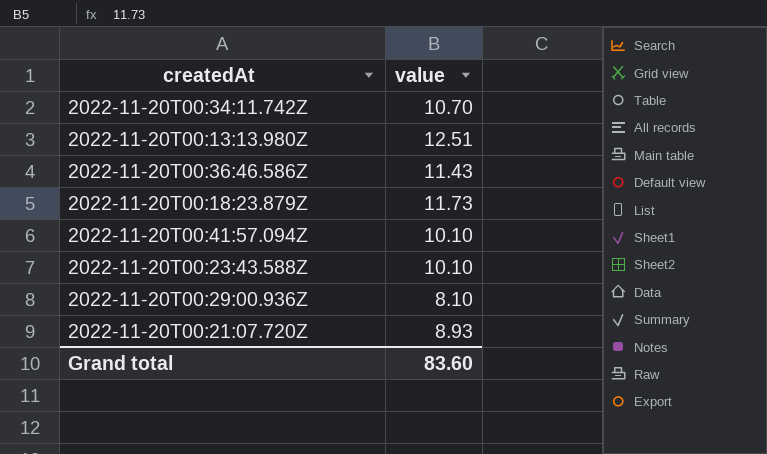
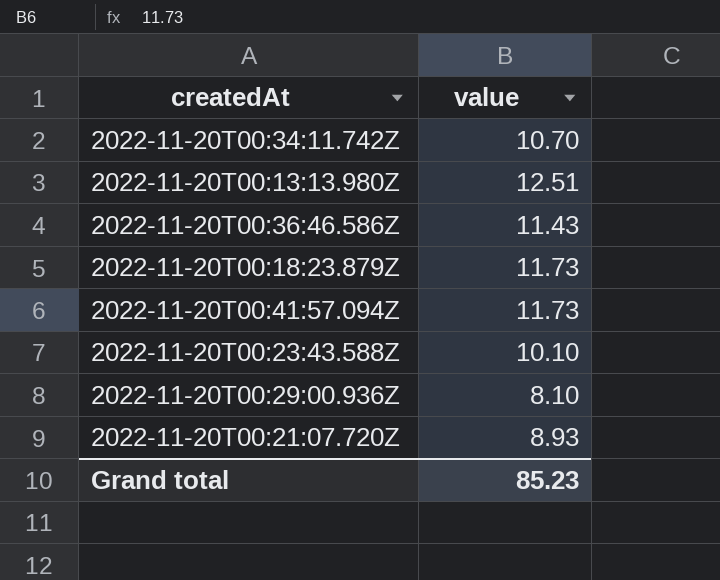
2022-11-20T00:41:57.094Z | value: 10.10 -> 11.73
Grand total | value: 83.60 -> 85.23

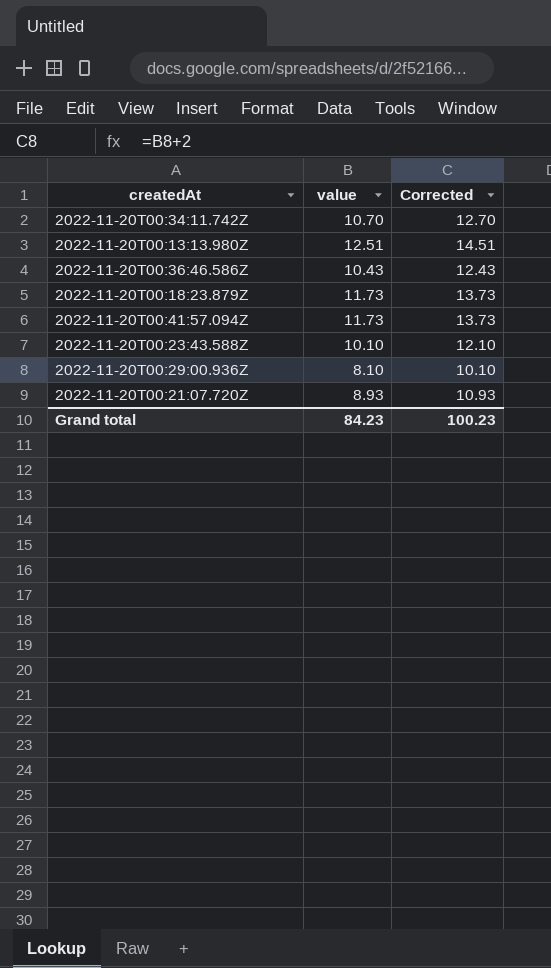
column Corrected | formula: none -> [value] + 2
2022-11-20T00:36:46.586Z | value: 11.43 -> 10.43
Grand total | value: 85.23 -> 84.23

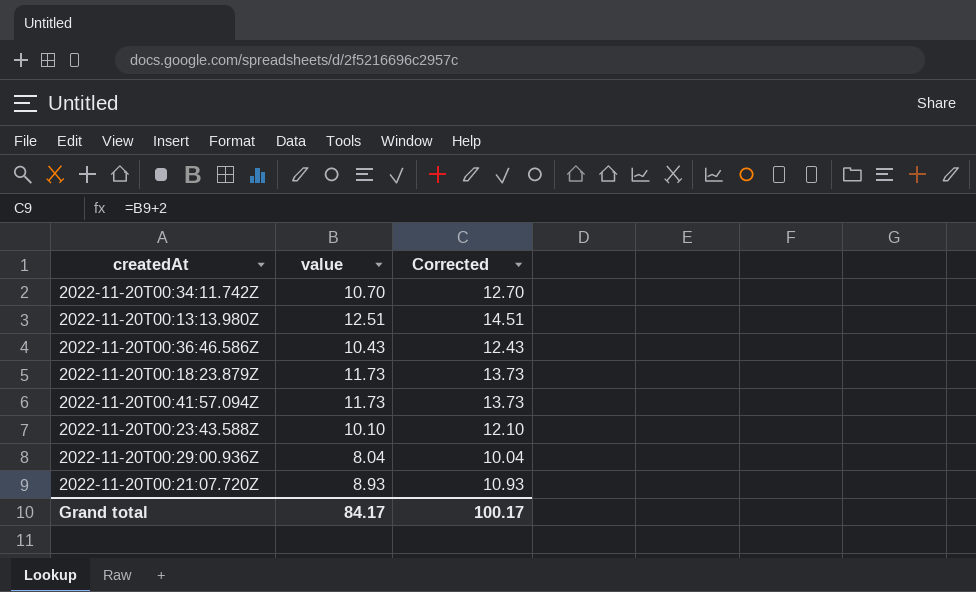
2022-11-20T00:29:00.936Z | value: 8.10 -> 8.04
2022-11-20T00:29:00.936Z | Corrected: 10.10 -> 10.04
Grand total | value: 84.23 -> 84.17
Grand total | Corrected: 100.23 -> 100.17

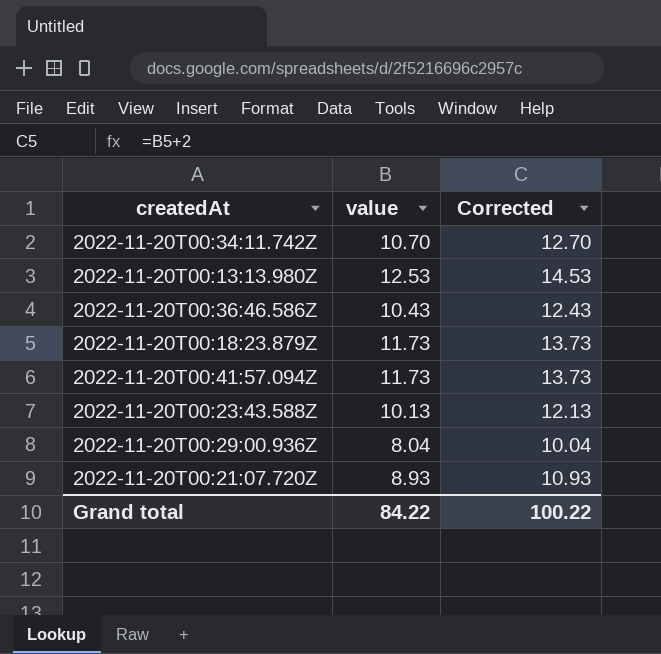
2022-11-20T00:13:13.980Z | value: 12.51 -> 12.53
2022-11-20T00:13:13.980Z | Corrected: 14.51 -> 14.53
2022-11-20T00:23:43.588Z | value: 10.10 -> 10.13
2022-11-20T00:23:43.588Z | Corrected: 12.10 -> 12.13
Grand total | value: 84.17 -> 84.22
Grand total | Corrected: 100.17 -> 100.22

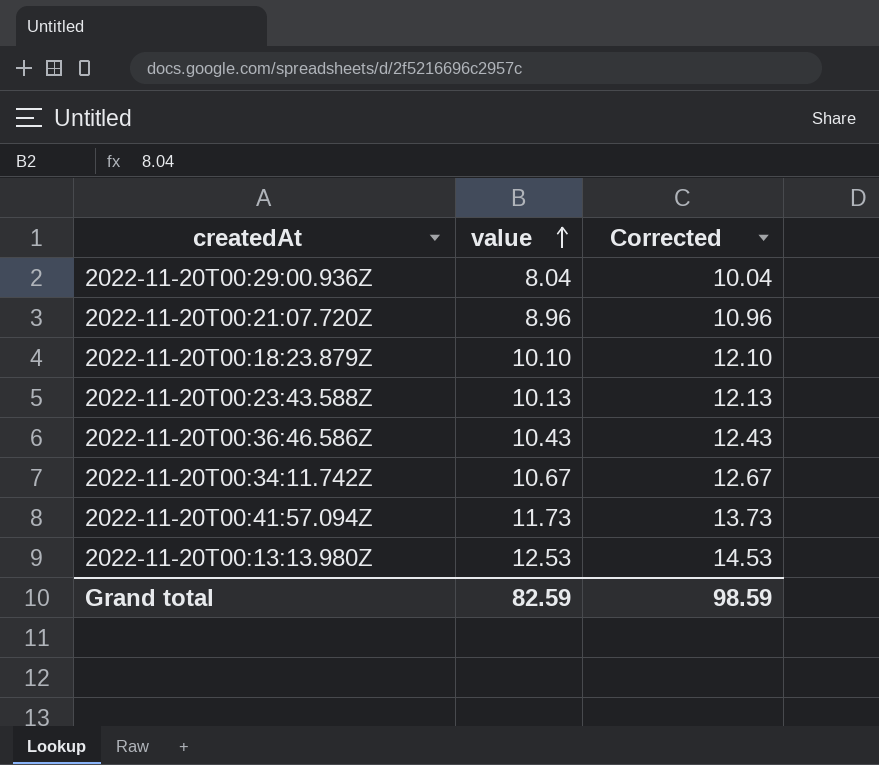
row order: none -> value ascending
2022-11-20T00:21:07.720Z | value: 8.93 -> 8.96
2022-11-20T00:21:07.720Z | Corrected: 10.93 -> 10.96
2022-11-20T00:18:23.879Z | value: 11.73 -> 10.10
2022-11-20T00:18:23.879Z | Corrected: 13.73 -> 12.10
2022-11-20T00:34:11.742Z | value: 10.70 -> 10.67
2022-11-20T00:34:11.742Z | Corrected: 12.70 -> 12.67
Grand total | value: 84.22 -> 82.59
Grand total | Corrected: 100.22 -> 98.59

